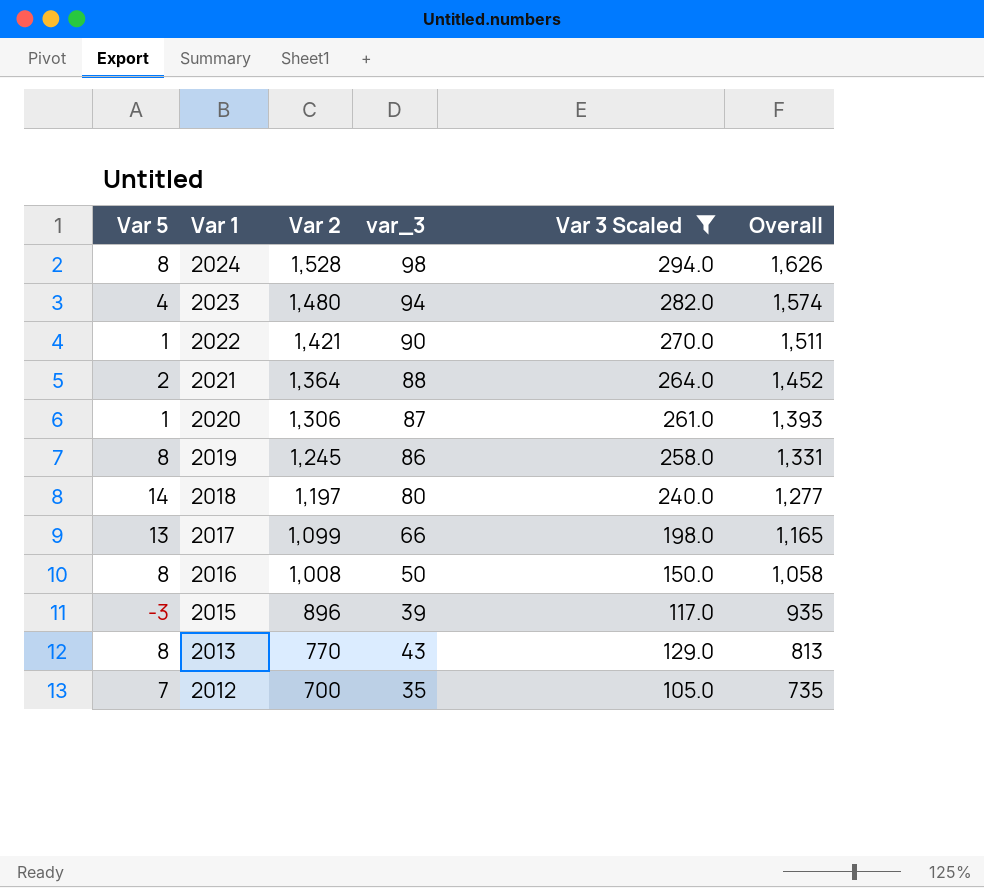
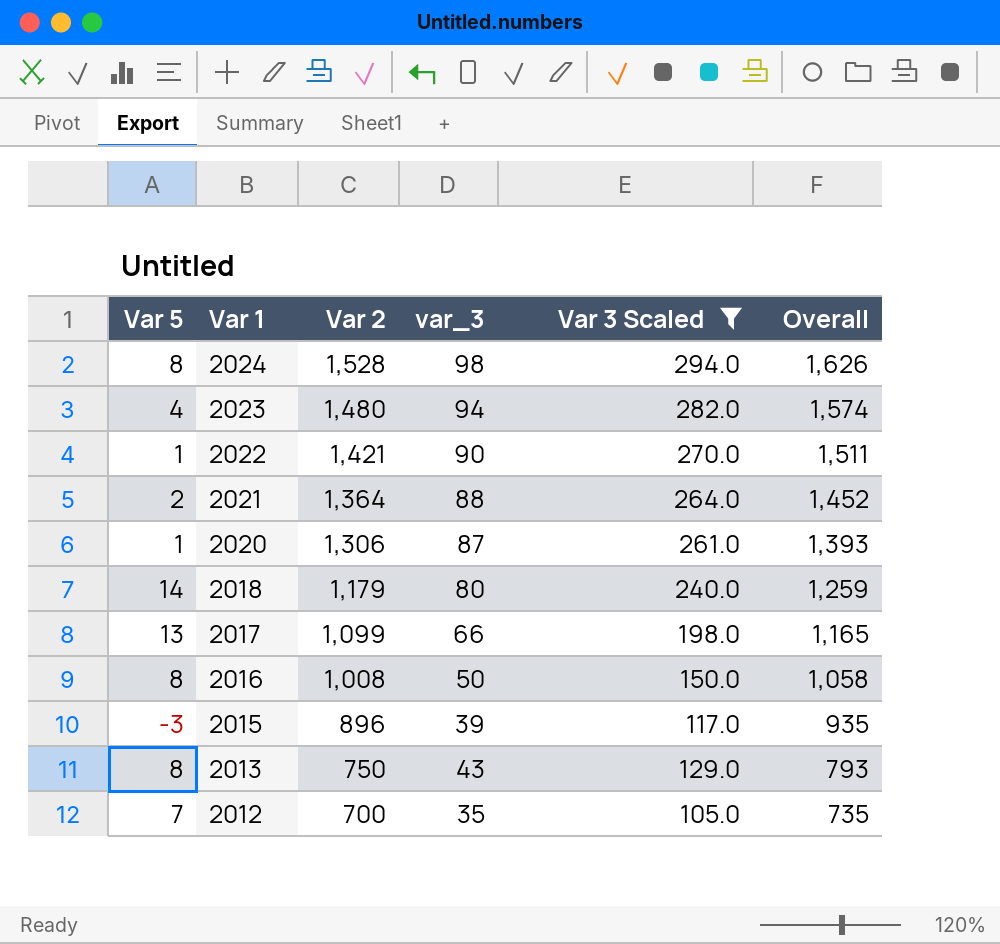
row 2019: 8 | 1,245 | 86 | 258.0 | 1,331 -> none
2018 | Var 2: 1,197 -> 1,179
2018 | Overall: 1,277 -> 1,259
2013 | Var 2: 770 -> 750
2013 | Overall: 813 -> 793

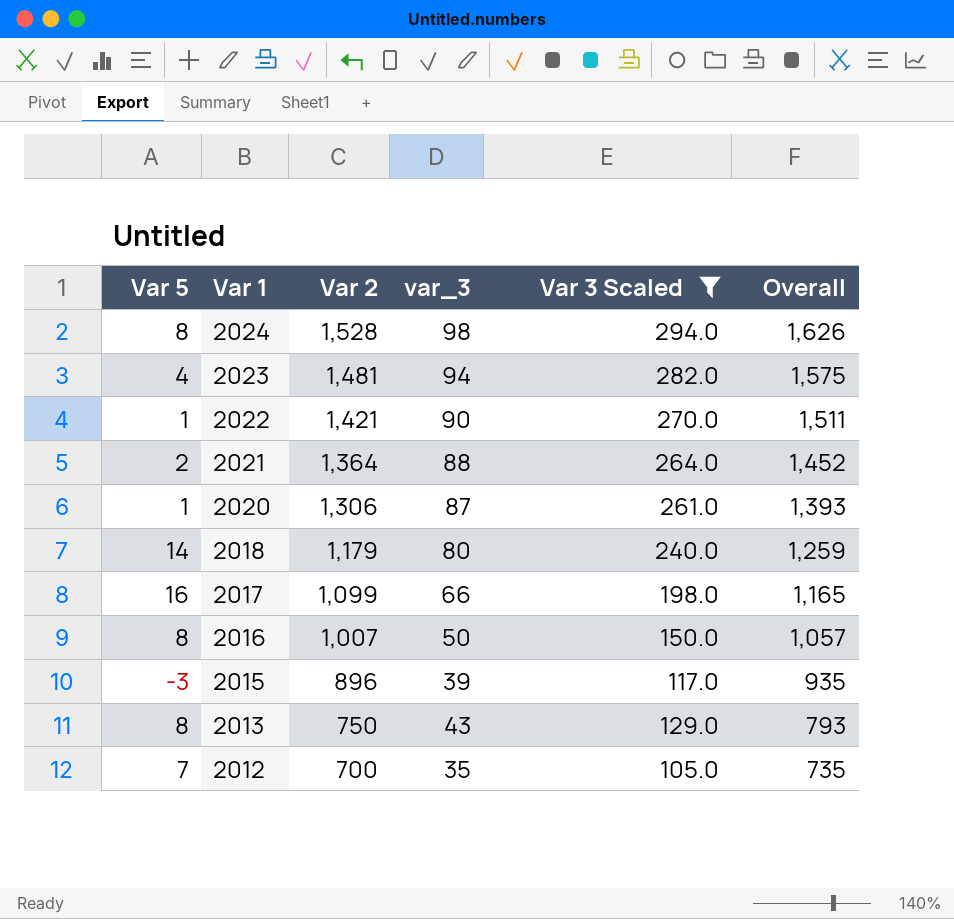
2023 | Var 2: 1,480 -> 1,481
2023 | Overall: 1,574 -> 1,575
2017 | Var 5: 13 -> 16
2016 | Var 2: 1,008 -> 1,007
2016 | Overall: 1,058 -> 1,057

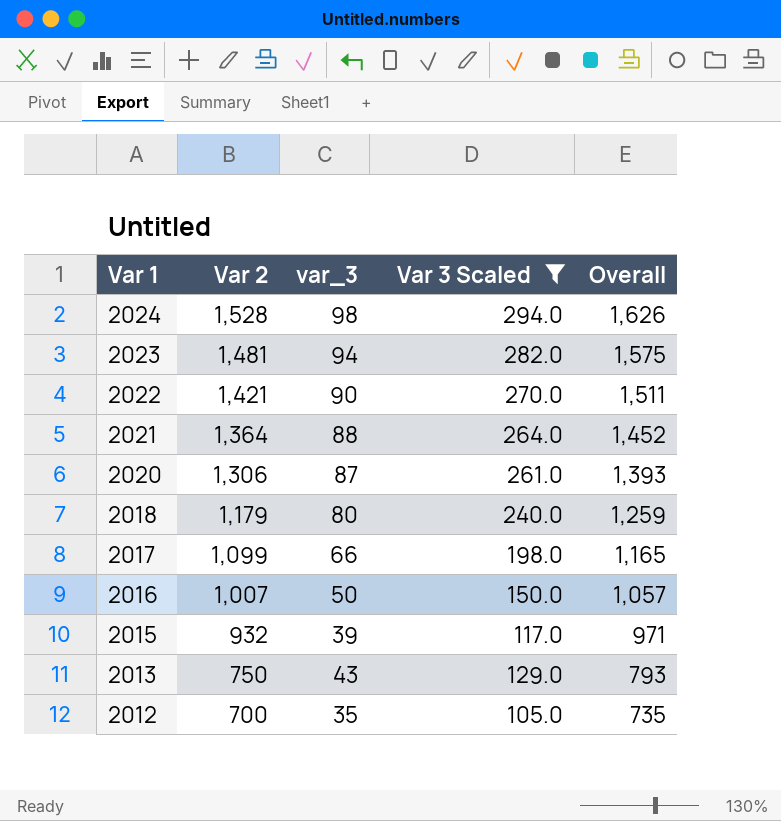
column Var 5 | position: 1 -> none
2015 | Var 2: 896 -> 932
2015 | Overall: 935 -> 971

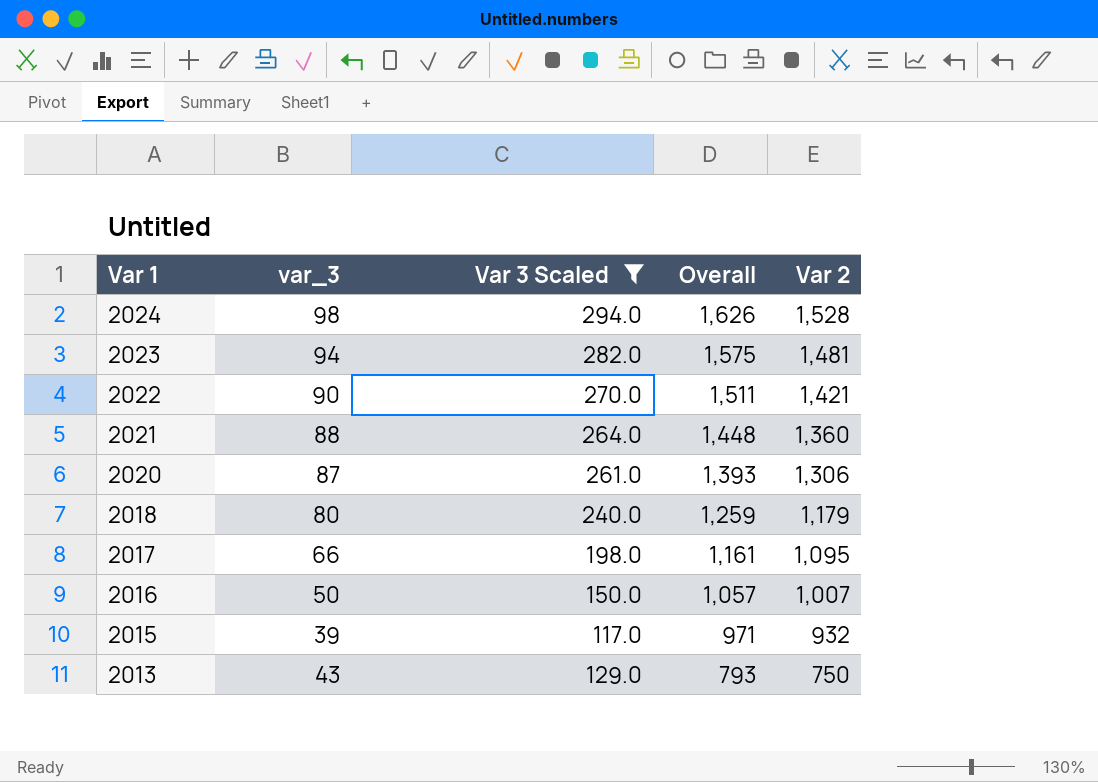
column Var 2 | position: 2 -> 5
row 2012: 700 | 35 | 105.0 | 735 -> none
2021 | Overall: 1,452 -> 1,448
2021 | Var 2: 1,364 -> 1,360
2017 | Overall: 1,165 -> 1,161
2017 | Var 2: 1,099 -> 1,095

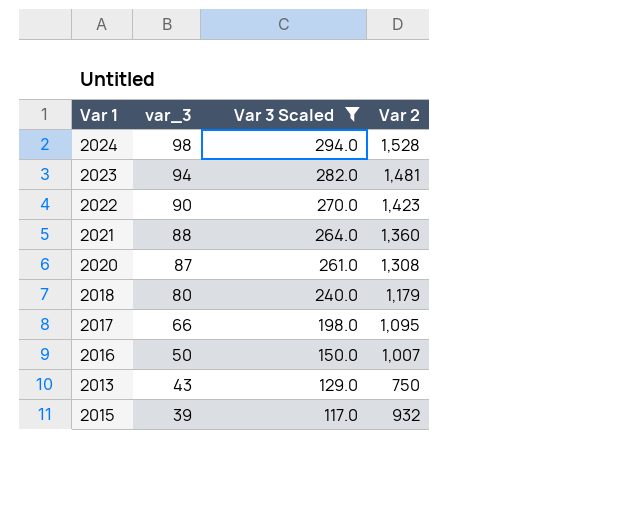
row order: Var 1 descending -> var_3 descending
column Overall | formula: [var_3] + [Var 2] -> none
2022 | Var 2: 1,421 -> 1,423
2020 | Var 2: 1,306 -> 1,308

